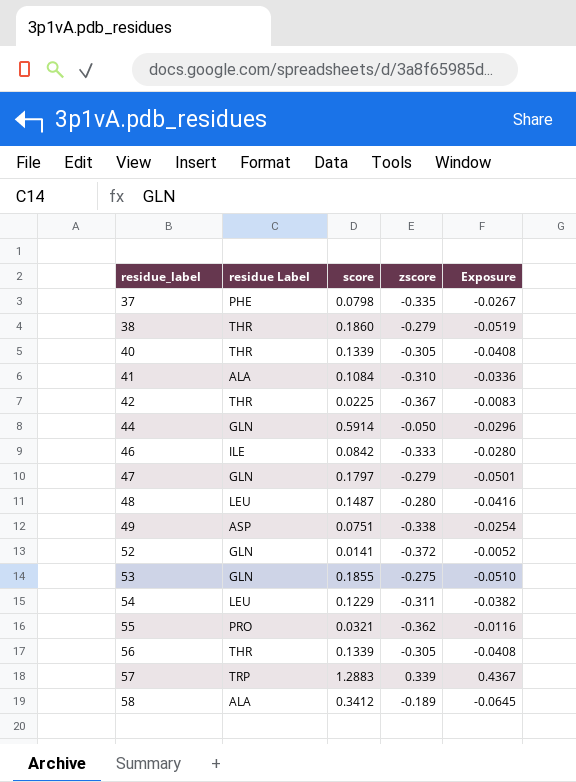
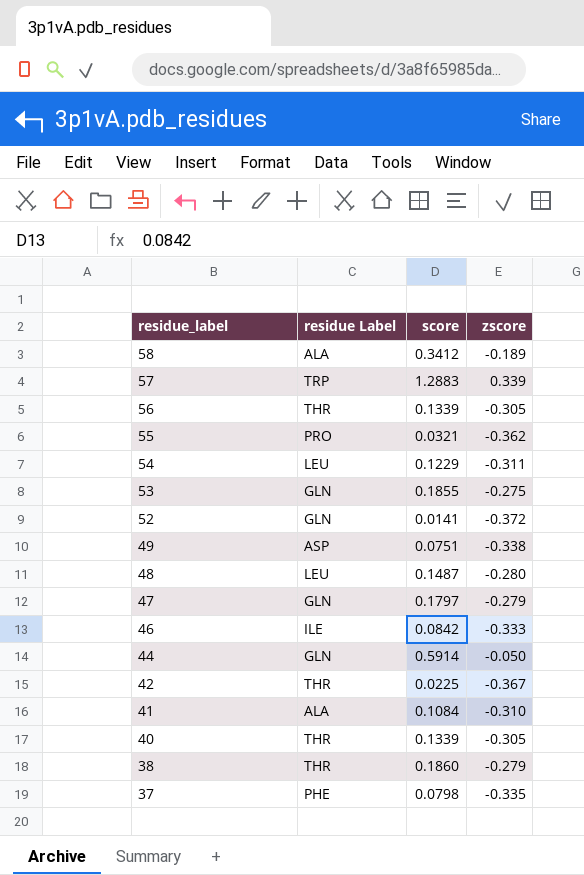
row order: residue_label ascending -> residue_label descending
column Exposure | formula: [score] * [zscore] -> none

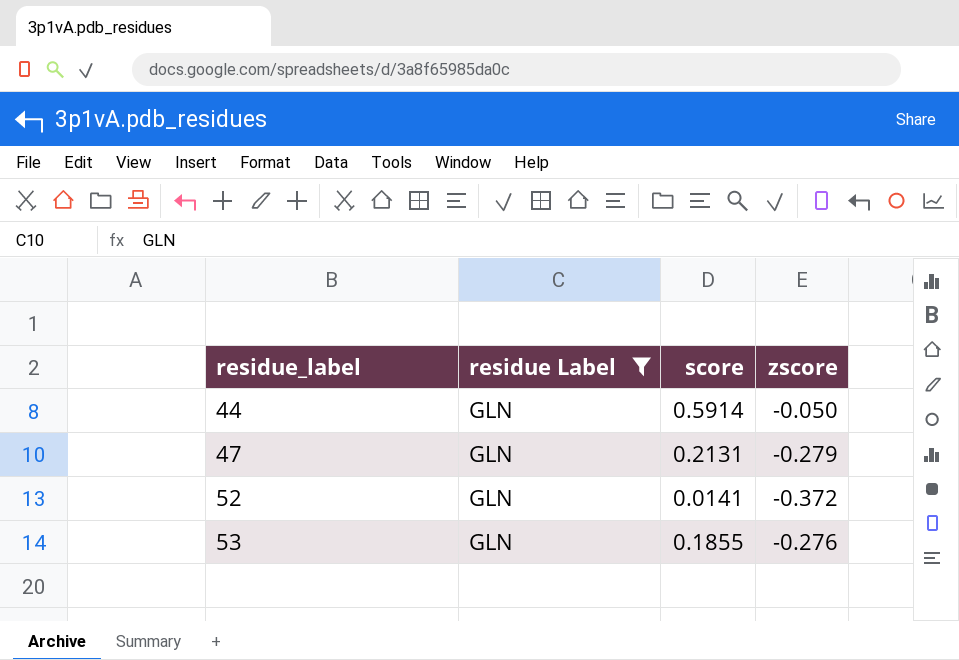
filter: none -> residue Label = GLN
row order: residue_label descending -> residue_label ascending
47 | score: 0.1797 -> 0.2131
53 | zscore: -0.275 -> -0.276

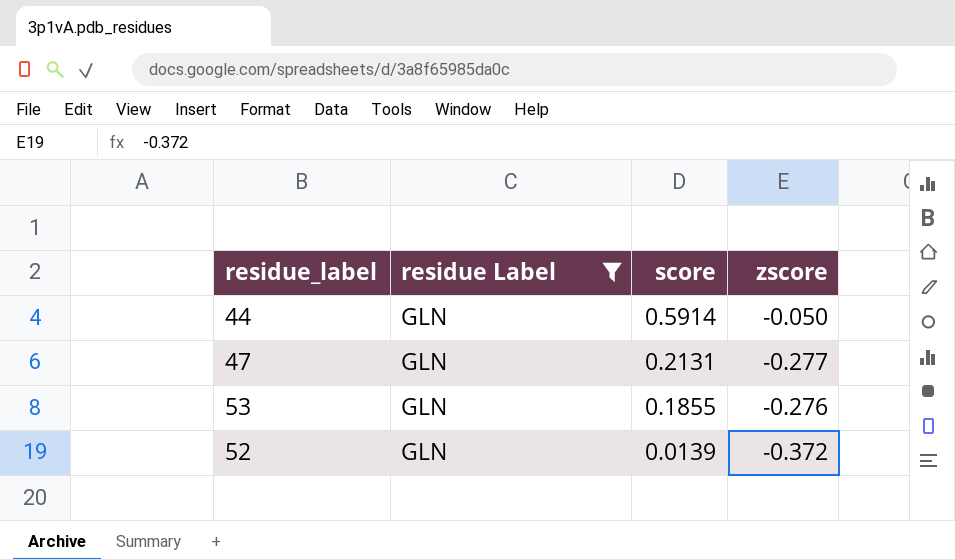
row order: residue_label ascending -> score descending
47 | zscore: -0.279 -> -0.277
52 | score: 0.0141 -> 0.0139

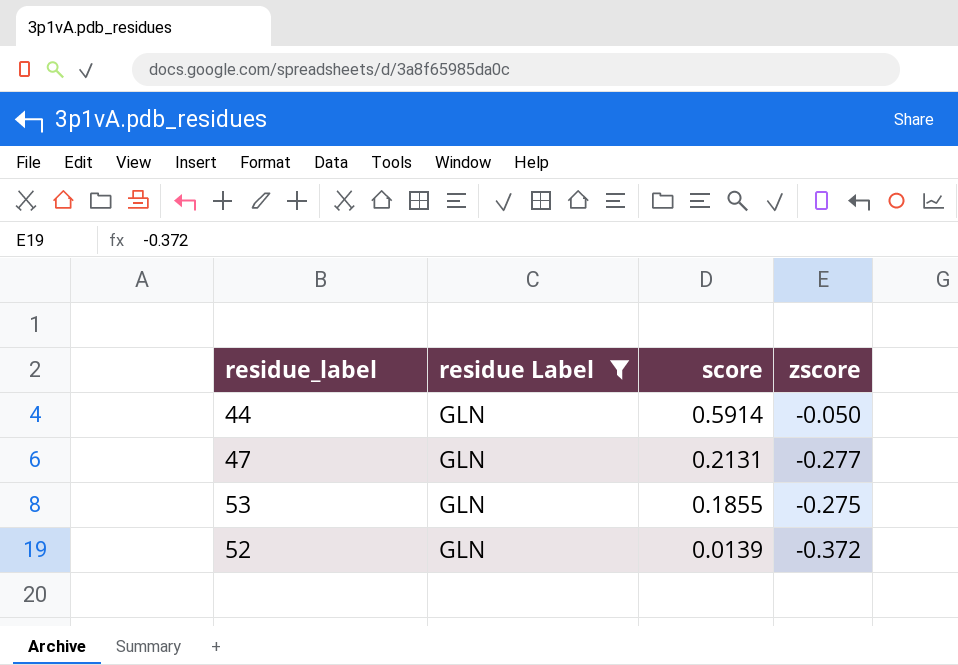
53 | zscore: -0.276 -> -0.275

